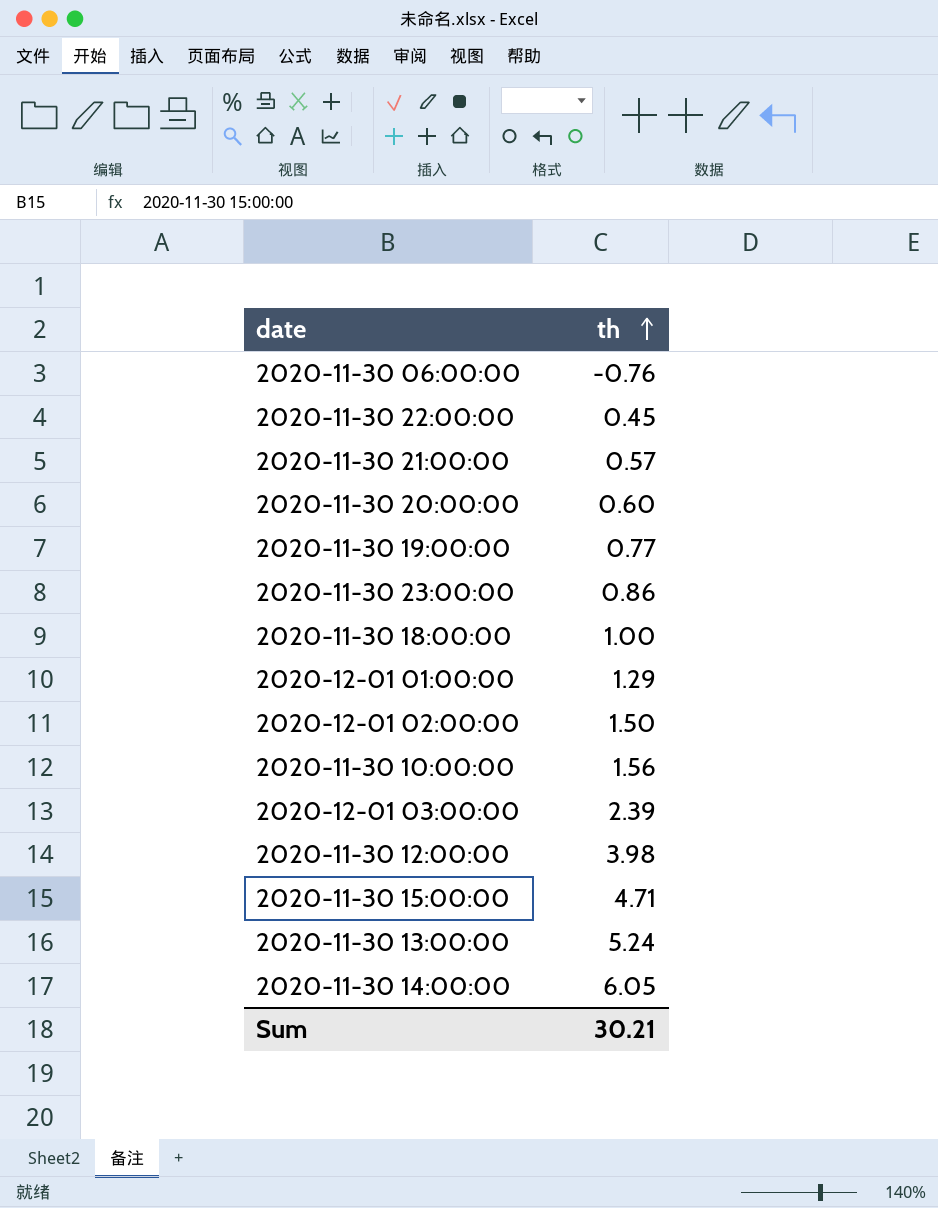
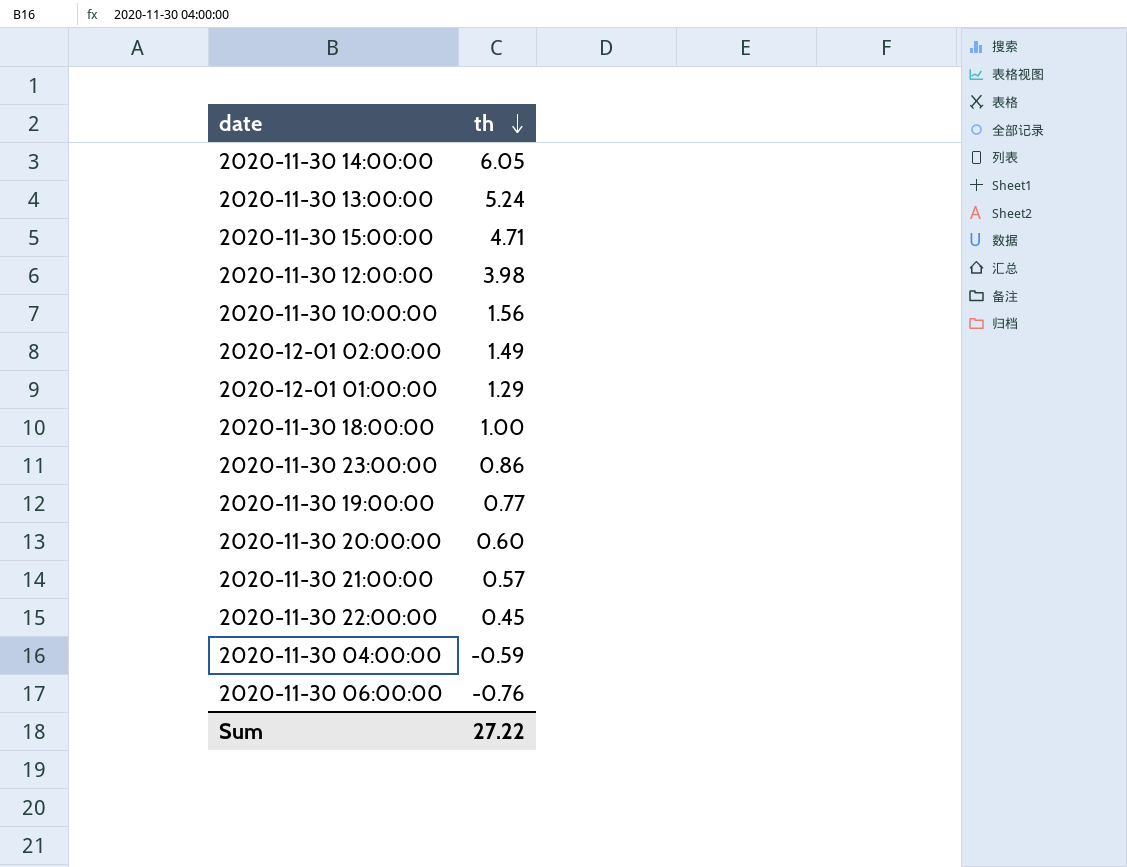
row order: th ascending -> th descending
row 2020-12-01 03:00:00: 2.39 -> none
2020-12-01 02:00:00 | th: 1.50 -> 1.49
row 2020-11-30 04:00:00: none -> -0.59
Sum | th: 30.21 -> 27.22

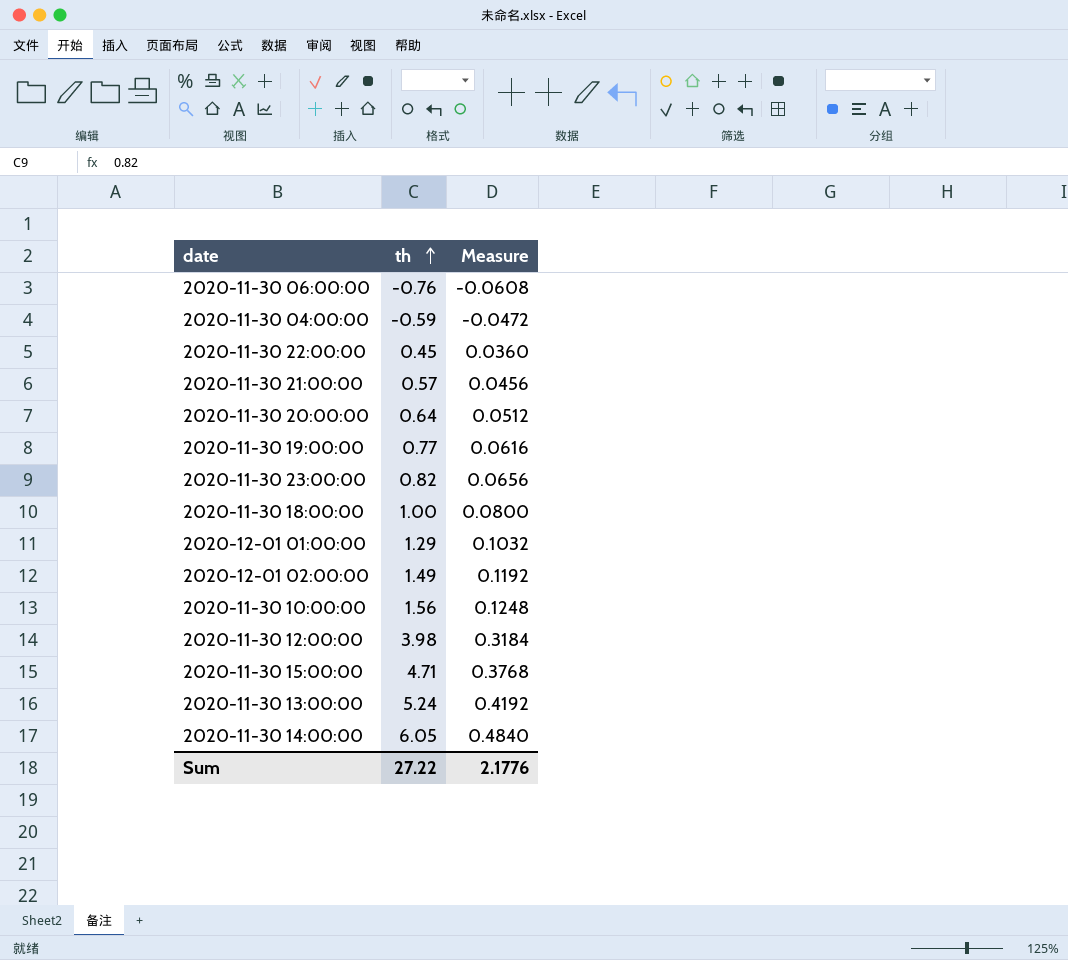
row order: th descending -> th ascending
column Measure | formula: none -> [th] * 0.08
2020-11-30 20:00:00 | th: 0.60 -> 0.64
2020-11-30 23:00:00 | th: 0.86 -> 0.82

